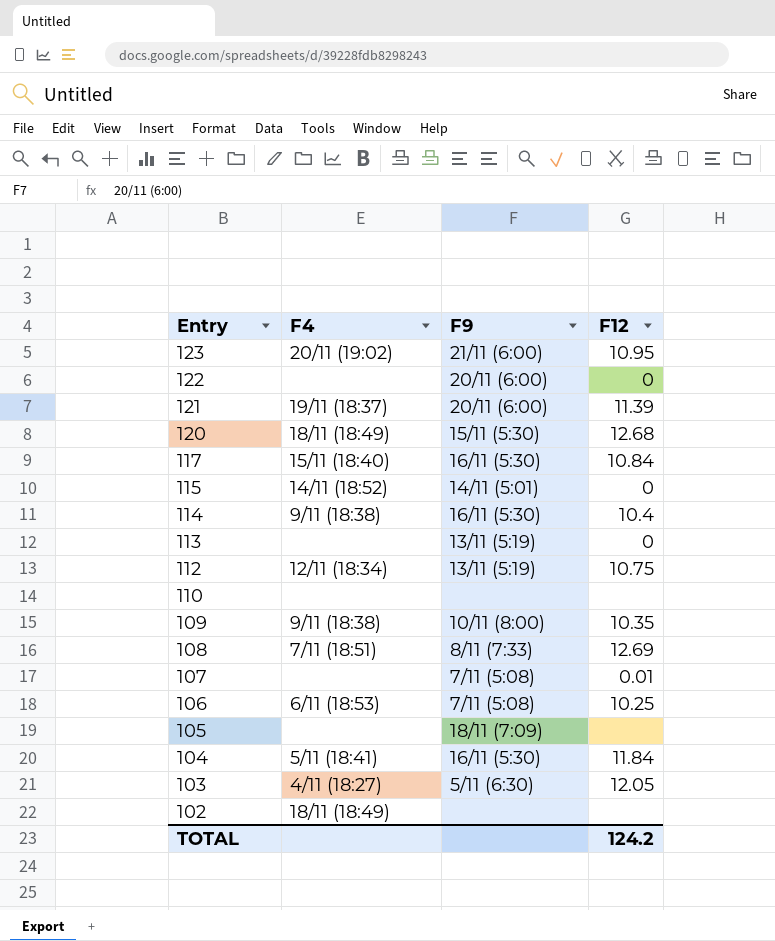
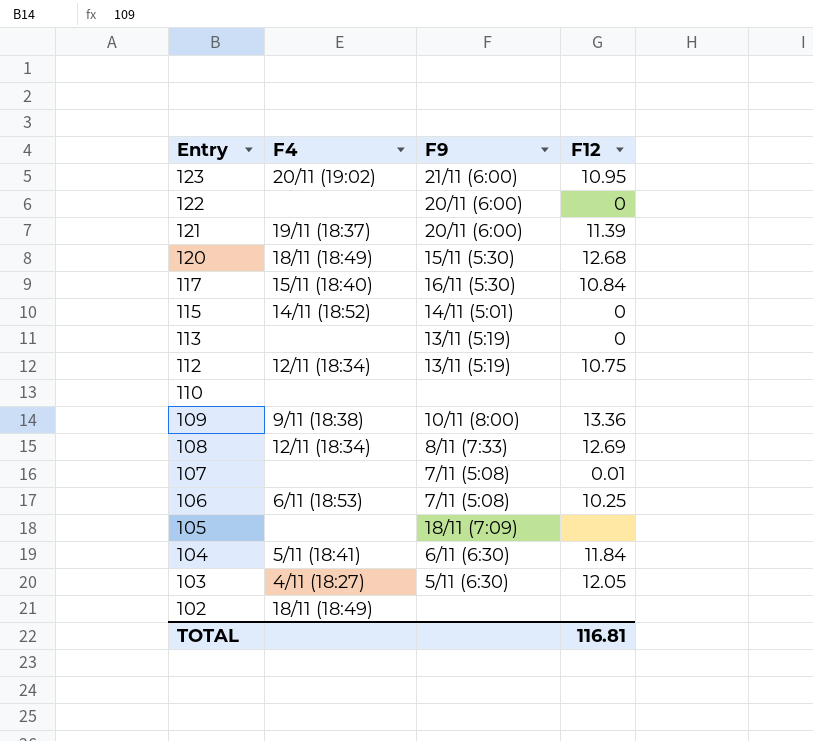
row 114: 9/11 (18:38) | 16/11 (5:30) | 10.4 -> none
109 | F12: 10.35 -> 13.36
108 | F4: 7/11 (18:51) -> 12/11 (18:34)
104 | F9: 16/11 (5:30) -> 6/11 (6:30)
TOTAL | F12: 124.2 -> 116.81

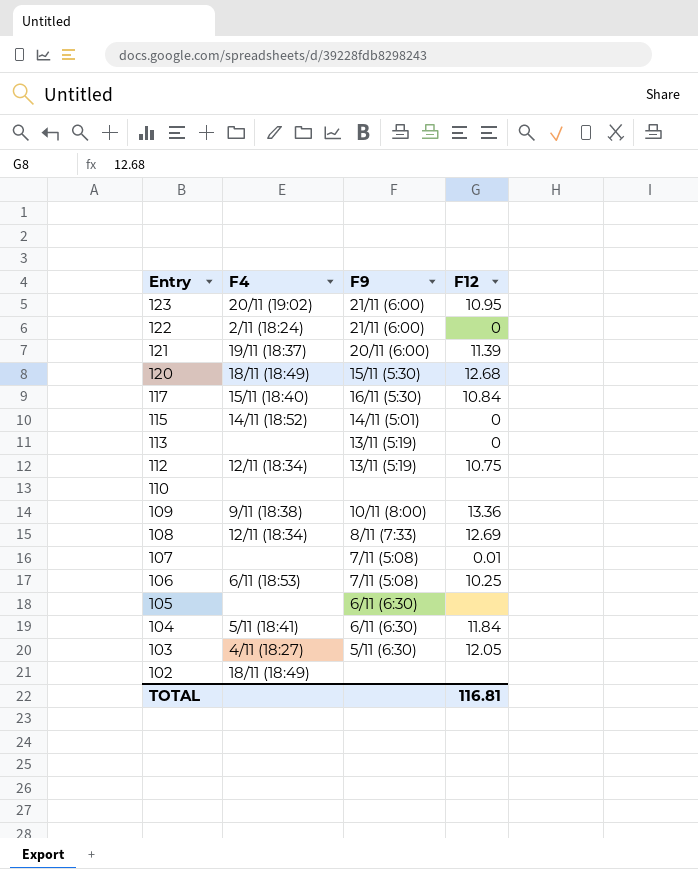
122 | F4: none -> 2/11 (18:24)
122 | F9: 20/11 (6:00) -> 21/11 (6:00)
105 | F9: 18/11 (7:09) -> 6/11 (6:30)

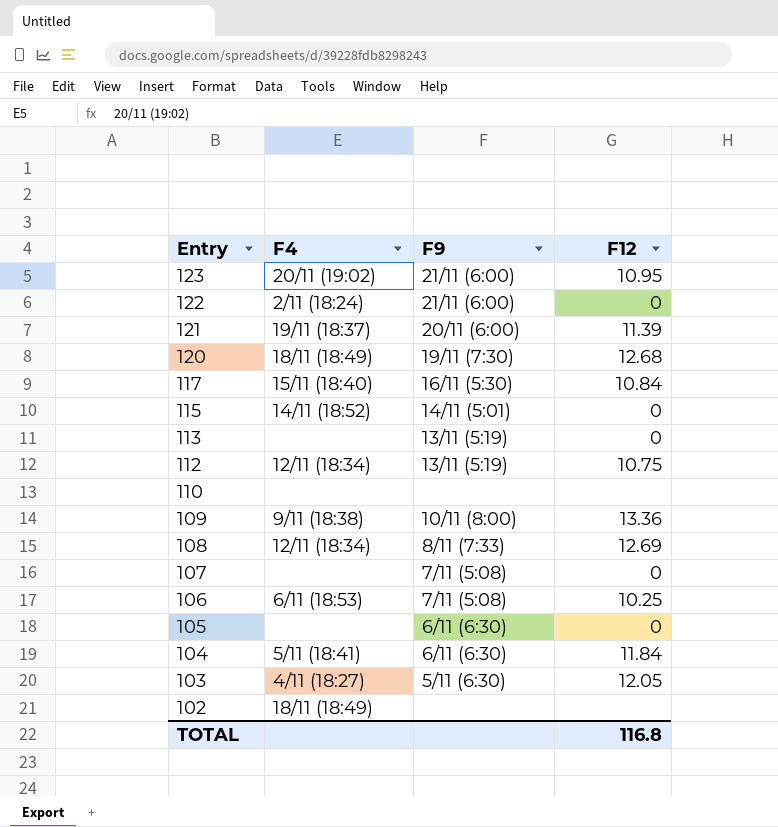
120 | F9: 15/11 (5:30) -> 19/11 (7:30)
107 | F12: 0.01 -> 0
105 | F12: none -> 0
TOTAL | F12: 116.81 -> 116.8

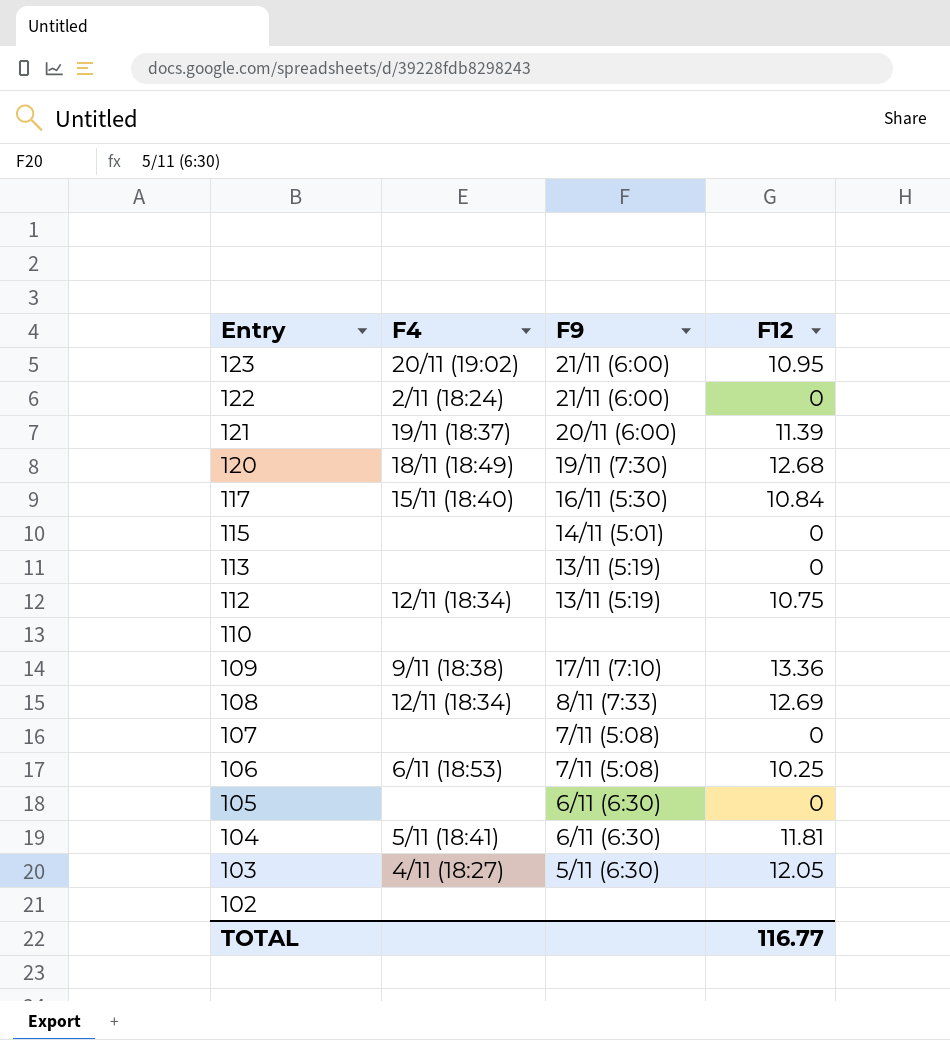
115 | F4: 14/11 (18:52) -> none
109 | F9: 10/11 (8:00) -> 17/11 (7:10)
104 | F12: 11.84 -> 11.81
102 | F4: 18/11 (18:49) -> none
TOTAL | F12: 116.8 -> 116.77

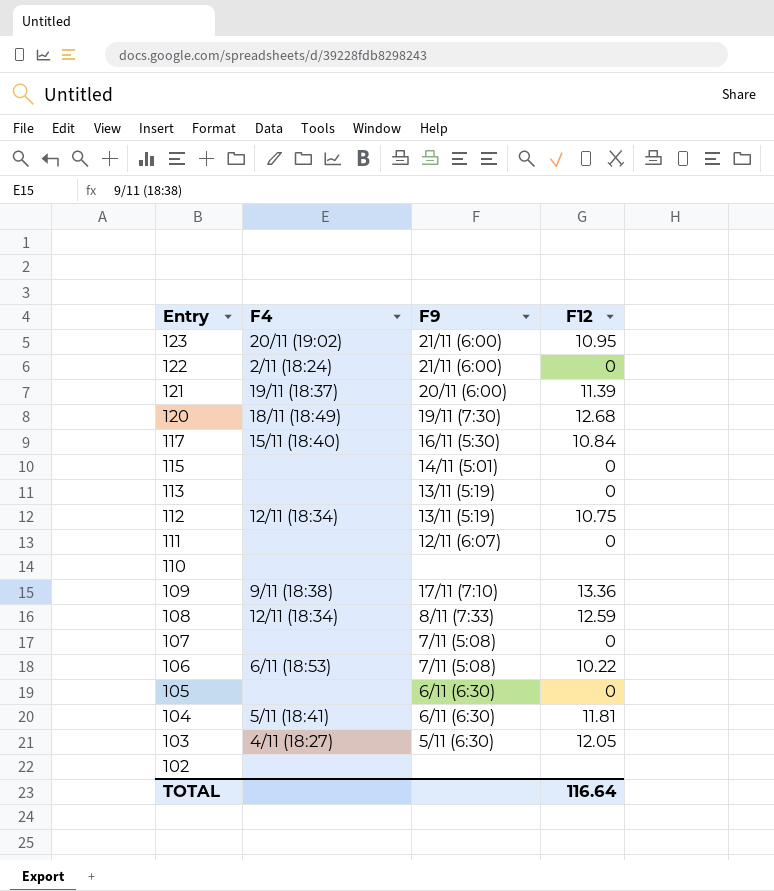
row 111: none -> none | 12/11 (6:07) | 0
108 | F12: 12.69 -> 12.59
106 | F12: 10.25 -> 10.22
TOTAL | F12: 116.77 -> 116.64

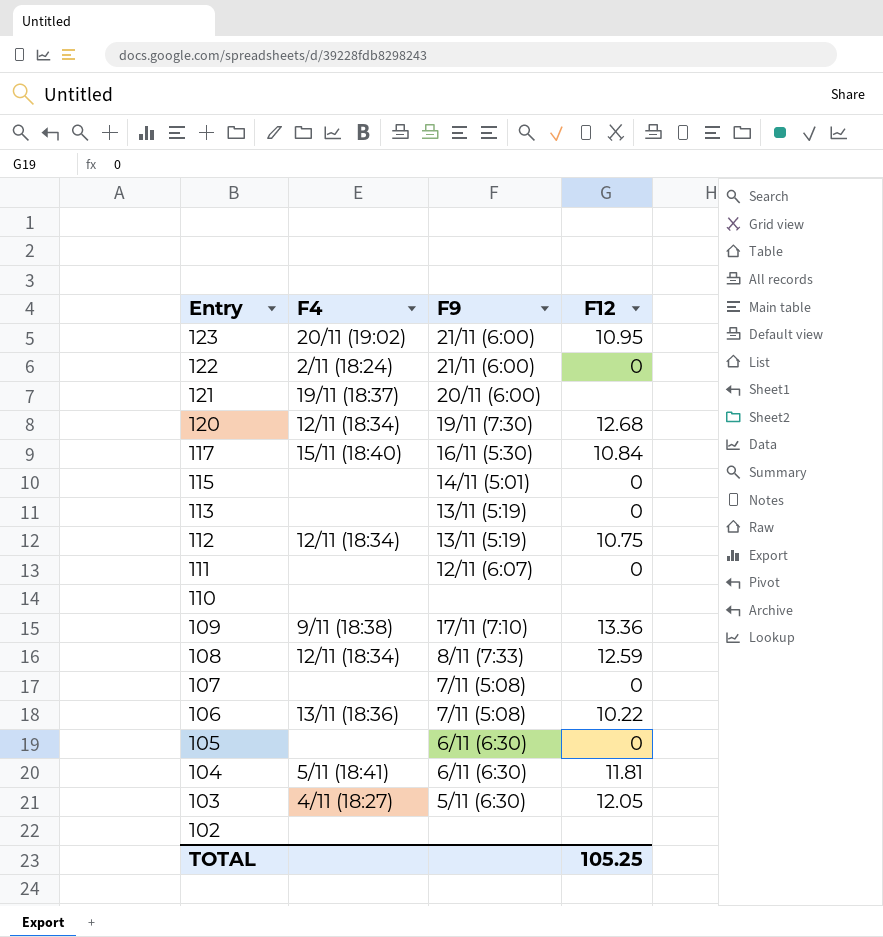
121 | F12: 11.39 -> none
120 | F4: 18/11 (18:49) -> 12/11 (18:34)
106 | F4: 6/11 (18:53) -> 13/11 (18:36)
TOTAL | F12: 116.64 -> 105.25

